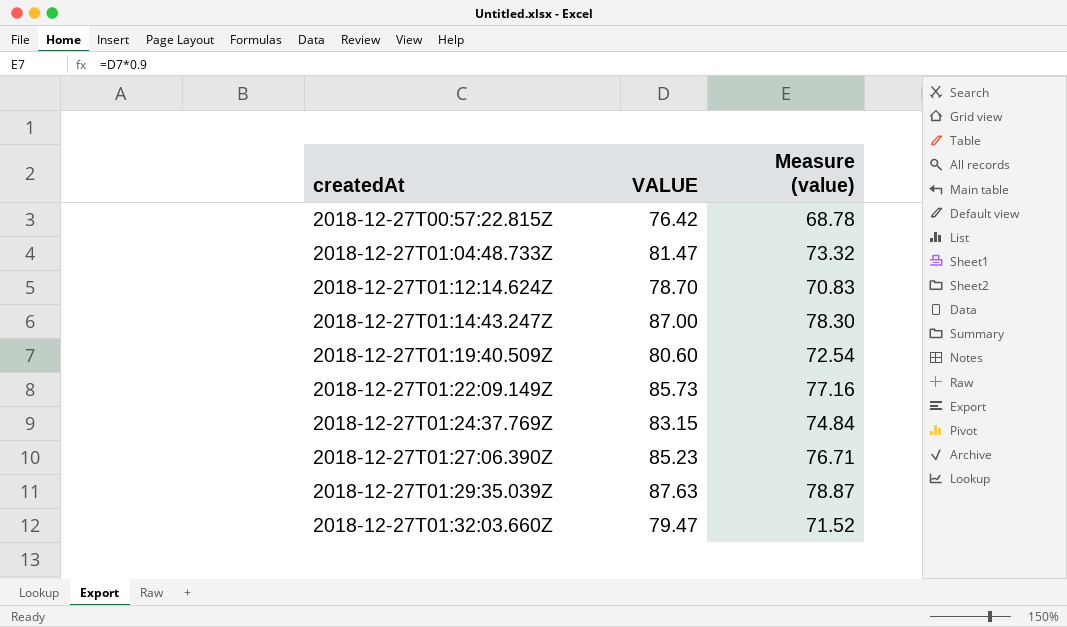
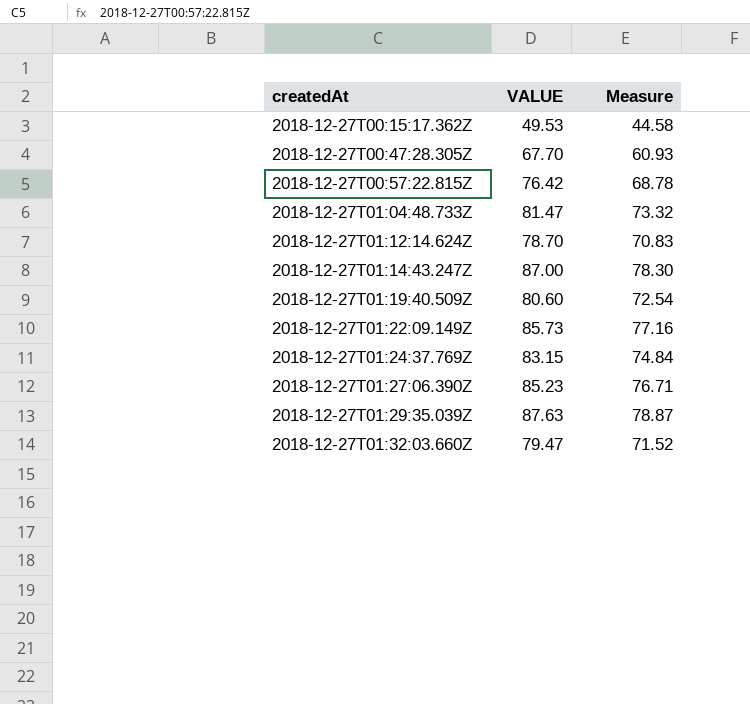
column name: Measure (value) -> Measure
row 2018-12-27T00:15:17.362Z: none -> 49.53 | 44.58
row 2018-12-27T00:47:28.305Z: none -> 67.70 | 60.93

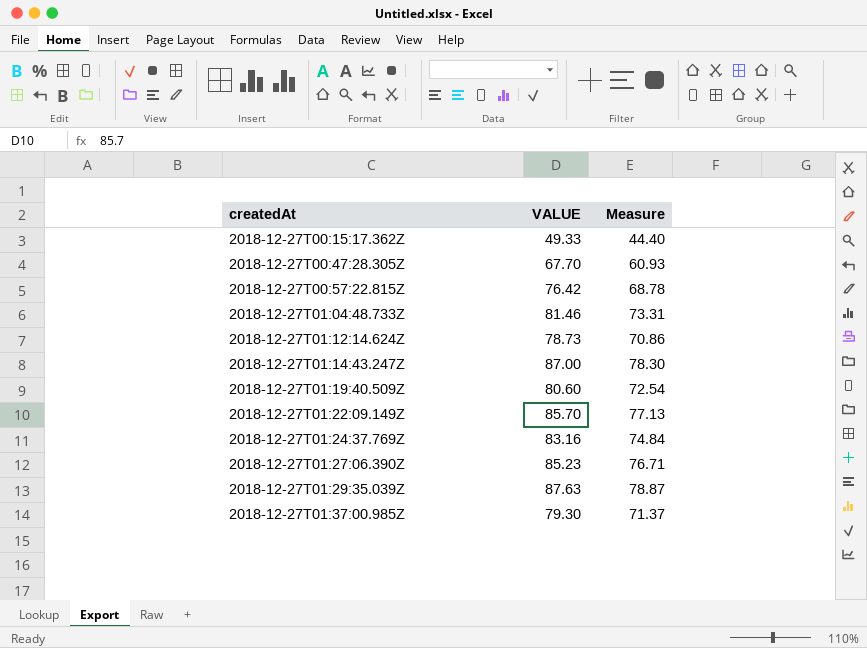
row 2018-12-27T01:32:03.660Z: 79.47 | 71.52 -> none
2018-12-27T00:15:17.362Z | VALUE: 49.53 -> 49.33
2018-12-27T00:15:17.362Z | Measure: 44.58 -> 44.40
2018-12-27T01:04:48.733Z | VALUE: 81.47 -> 81.46
2018-12-27T01:04:48.733Z | Measure: 73.32 -> 73.31
2018-12-27T01:12:14.624Z | VALUE: 78.70 -> 78.73
2018-12-27T01:12:14.624Z | Measure: 70.83 -> 70.86
2018-12-27T01:22:09.149Z | VALUE: 85.73 -> 85.70
2018-12-27T01:22:09.149Z | Measure: 77.16 -> 77.13
2018-12-27T01:24:37.769Z | VALUE: 83.15 -> 83.16
row 2018-12-27T01:37:00.985Z: none -> 79.30 | 71.37

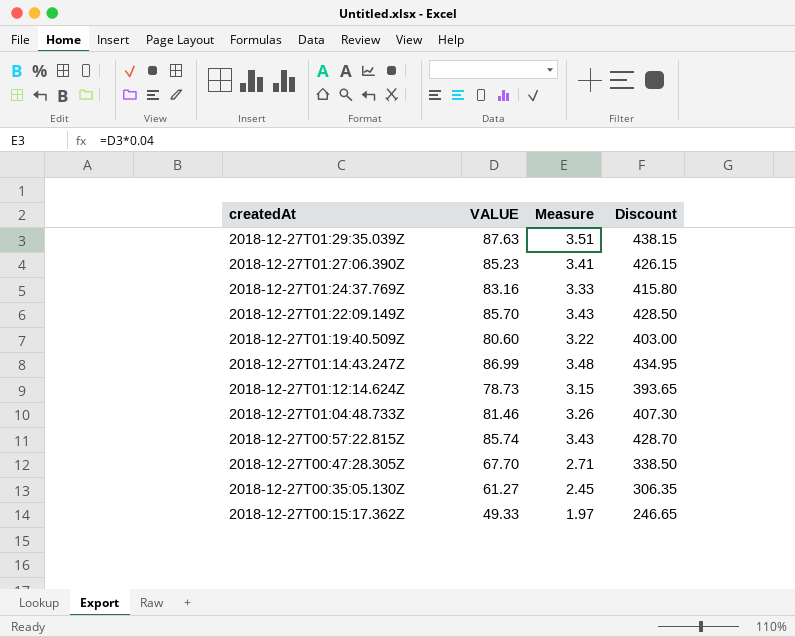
row order: createdAt ascending -> createdAt descending
column Measure | formula: [VALUE] * 0.9 -> [VALUE] * 0.04
column Discount | formula: none -> [VALUE] * 5
row 2018-12-27T01:37:00.985Z: 79.30 | 71.37 -> none
2018-12-27T01:14:43.247Z | VALUE: 87.00 -> 86.99
2018-12-27T00:57:22.815Z | VALUE: 76.42 -> 85.74
row 2018-12-27T00:35:05.130Z: none -> 61.27 | 2.45 | 306.35

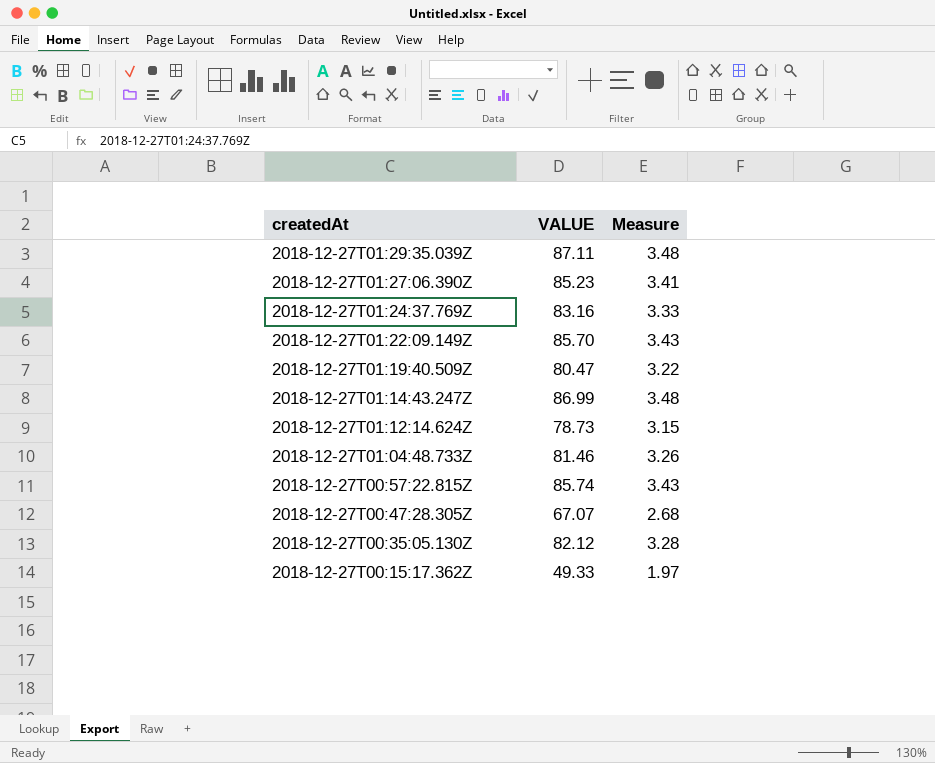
column Discount | formula: [VALUE] * 5 -> none
2018-12-27T01:29:35.039Z | VALUE: 87.63 -> 87.11
2018-12-27T01:29:35.039Z | Measure: 3.51 -> 3.48
2018-12-27T01:19:40.509Z | VALUE: 80.60 -> 80.47
2018-12-27T00:47:28.305Z | VALUE: 67.70 -> 67.07
2018-12-27T00:47:28.305Z | Measure: 2.71 -> 2.68
2018-12-27T00:35:05.130Z | VALUE: 61.27 -> 82.12
2018-12-27T00:35:05.130Z | Measure: 2.45 -> 3.28

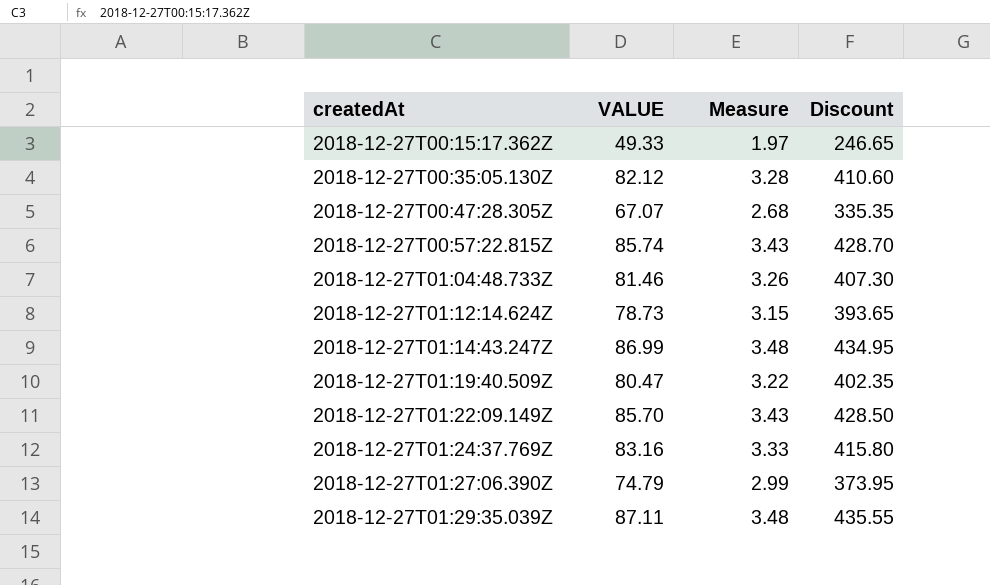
row order: createdAt descending -> createdAt ascending
column Discount | formula: none -> [VALUE] * 5
2018-12-27T01:27:06.390Z | VALUE: 85.23 -> 74.79
2018-12-27T01:27:06.390Z | Measure: 3.41 -> 2.99

